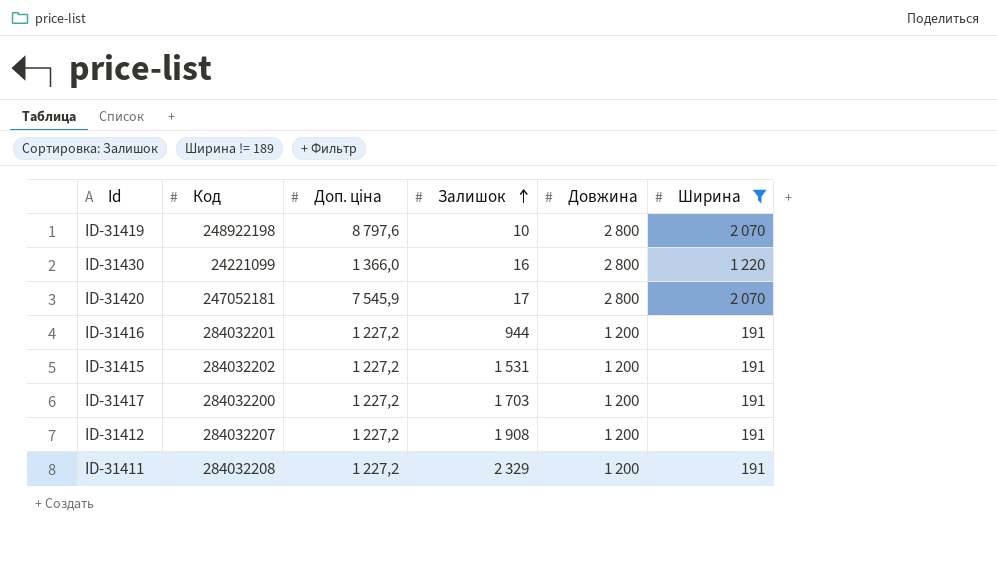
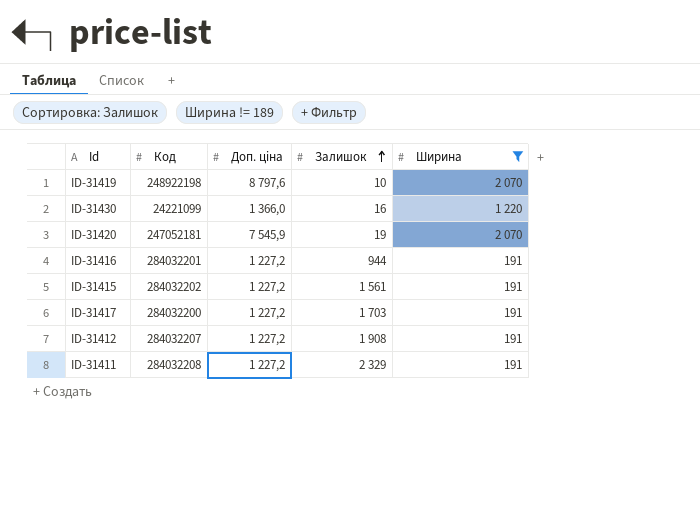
column Довжина | position: 5 -> none
ID-31420 | Залишок: 17 -> 19
ID-31415 | Залишок: 1 531 -> 1 561

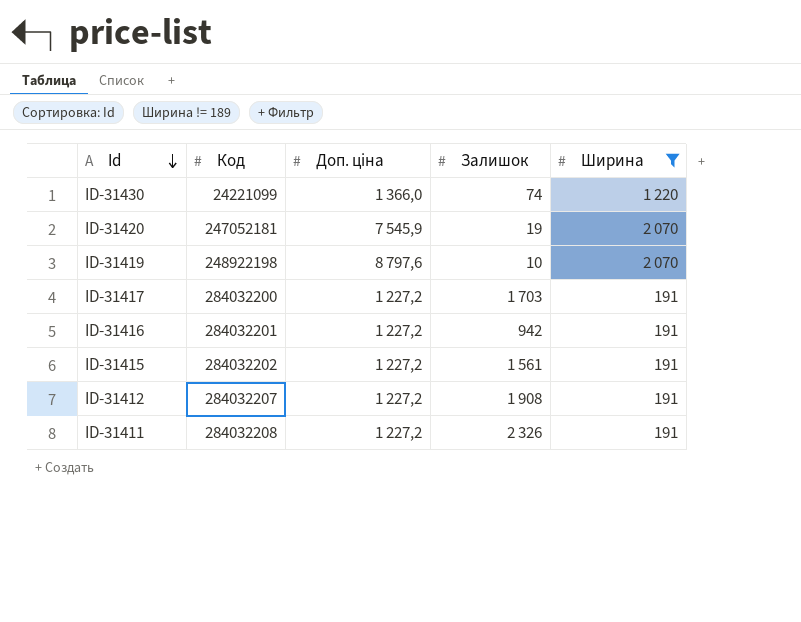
row order: Залишок ascending -> Id descending
ID-31430 | Залишок: 16 -> 74
ID-31416 | Залишок: 944 -> 942
ID-31411 | Залишок: 2 329 -> 2 326

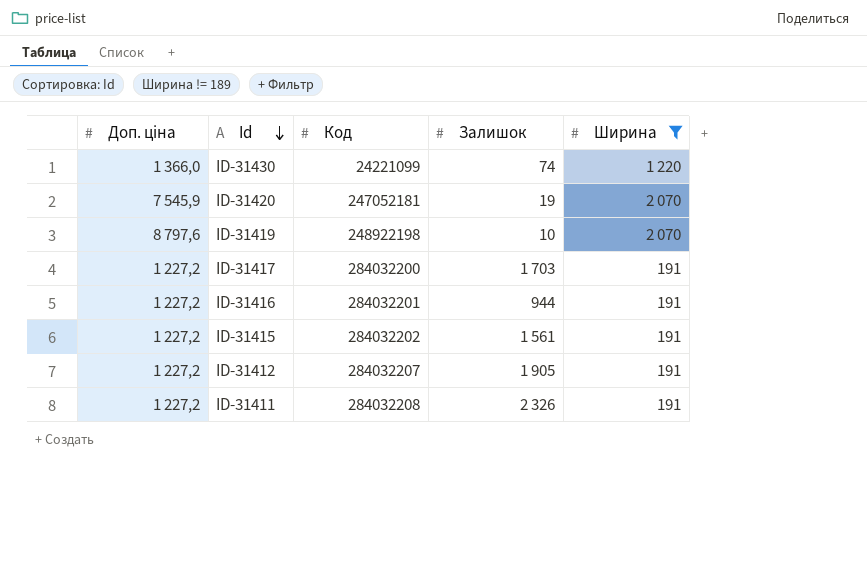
column Доп. ціна | position: 3 -> 1
ID-31416 | Залишок: 942 -> 944
ID-31412 | Залишок: 1 908 -> 1 905

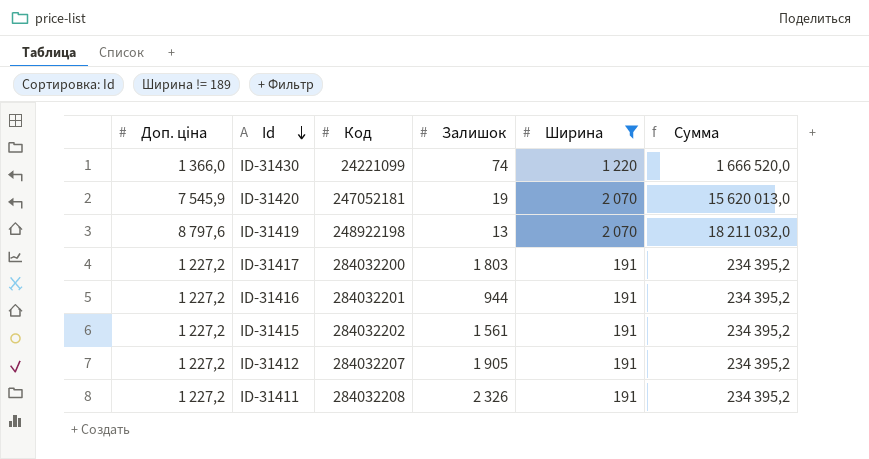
column Сумма | formula: none -> [Доп. ціна] * [Ширина]
ID-31419 | Залишок: 10 -> 13
ID-31417 | Залишок: 1 703 -> 1 803

